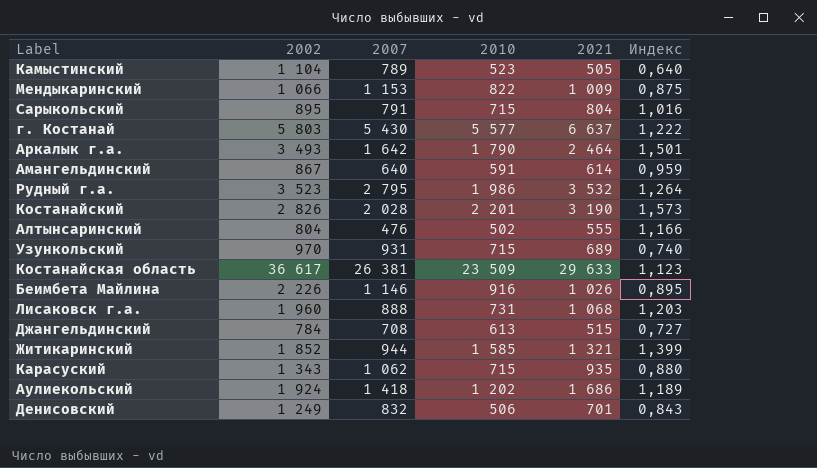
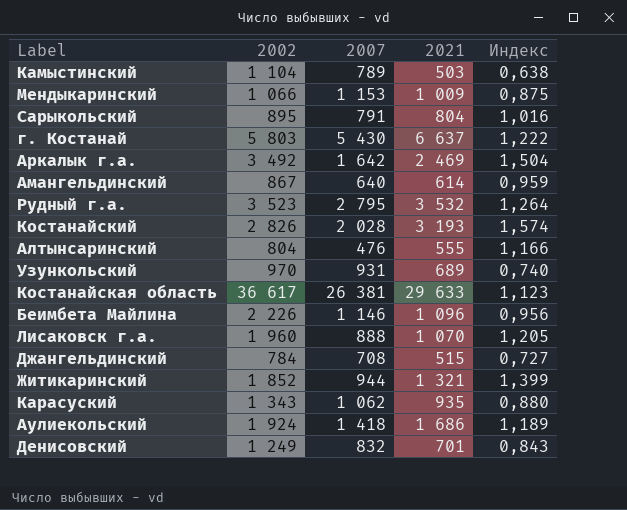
column 2010 | position: 4 -> none
Камыстинский | 2021: 505 -> 503
Камыстинский | Индекс: 0,640 -> 0,638
Аркалык г.а. | 2002: 3 493 -> 3 492
Аркалык г.а. | 2021: 2 464 -> 2 469
Аркалык г.а. | Индекс: 1,501 -> 1,504
Костанайский | 2021: 3 190 -> 3 193
Костанайский | Индекс: 1,573 -> 1,574
Беимбета Майлина | 2021: 1 026 -> 1 096
Беимбета Майлина | Индекс: 0,895 -> 0,956
Лисаковск г.а. | 2021: 1 068 -> 1 070
Лисаковск г.а. | Индекс: 1,203 -> 1,205

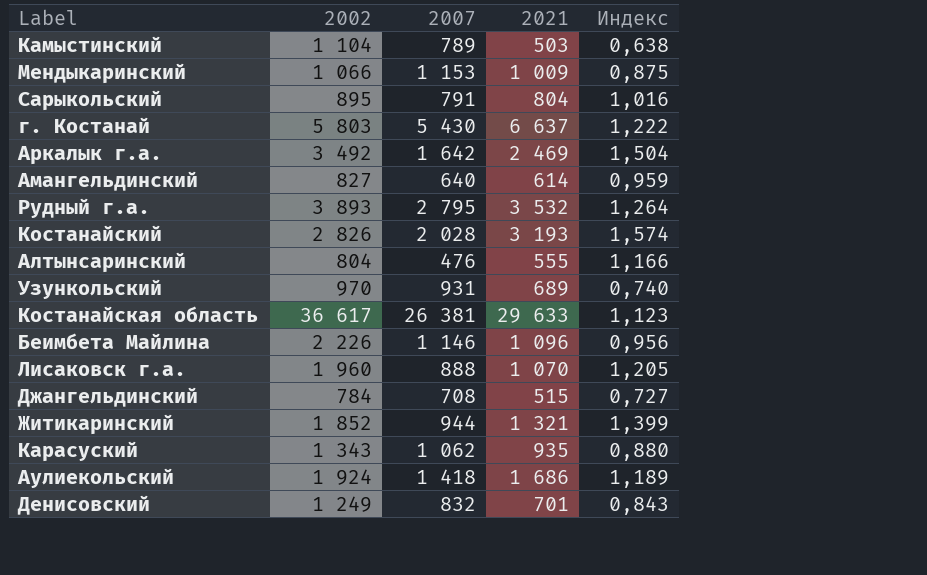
Амангельдинский | 2002: 867 -> 827
Рудный г.а. | 2002: 3 523 -> 3 893

